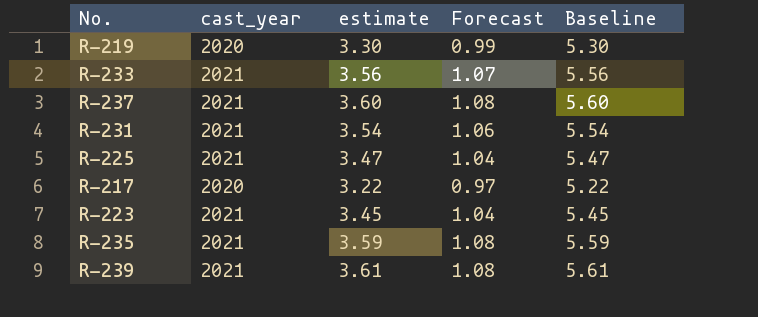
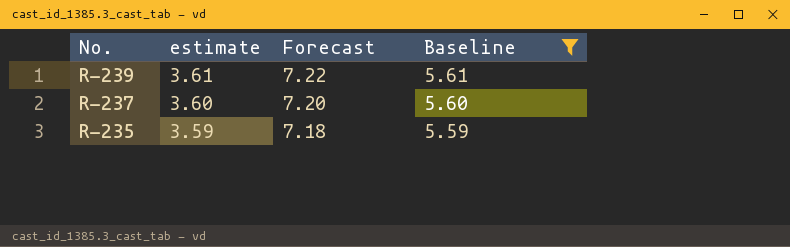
filter: none -> Baseline >= 5.59
row order: none -> No. descending
column cast_year | position: 2 -> none
column Forecast | formula: [estimate] * 0.3 -> [estimate] * 2

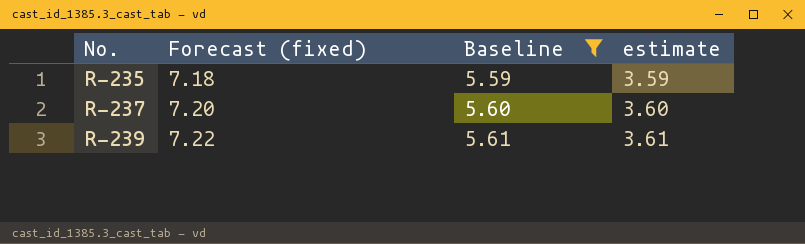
row order: No. descending -> No. ascending
column name: Forecast -> Forecast (fixed)
column estimate | position: 2 -> 4

